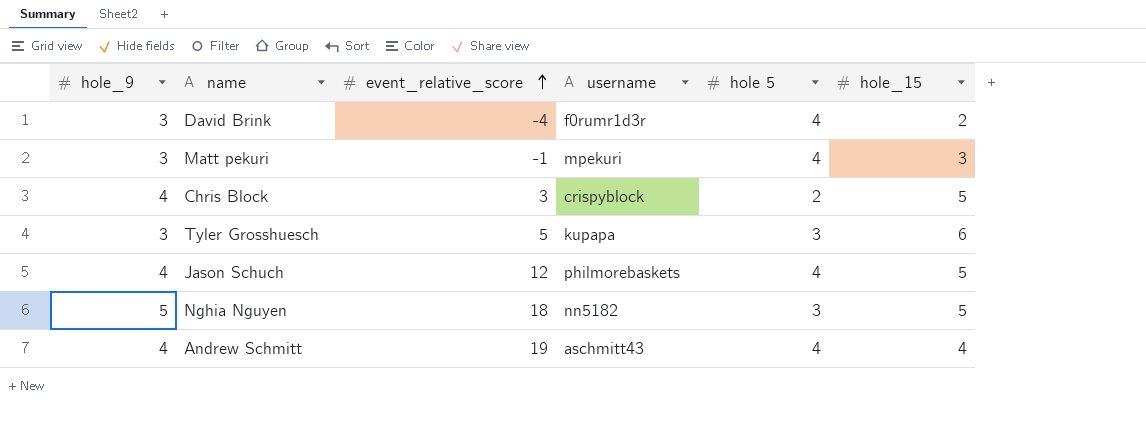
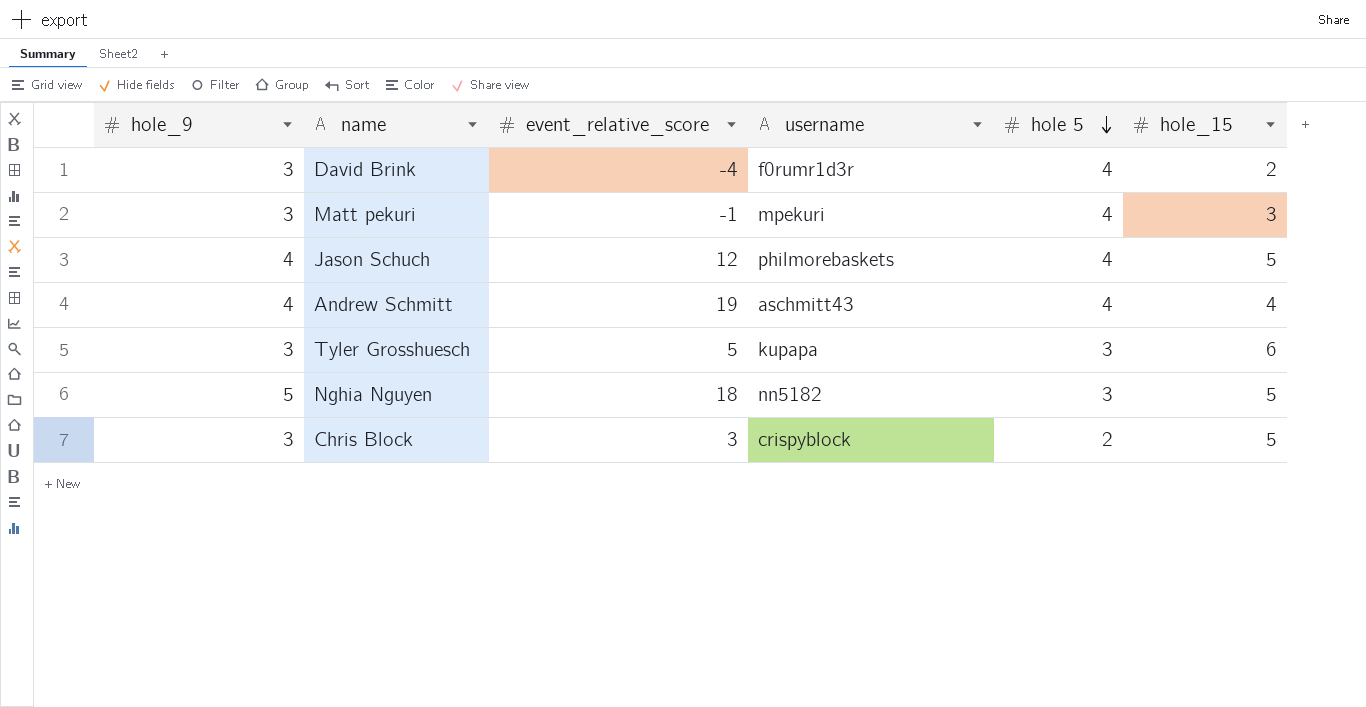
row order: event_relative_score ascending -> hole 5 descending
Chris Block | hole_9: 4 -> 3

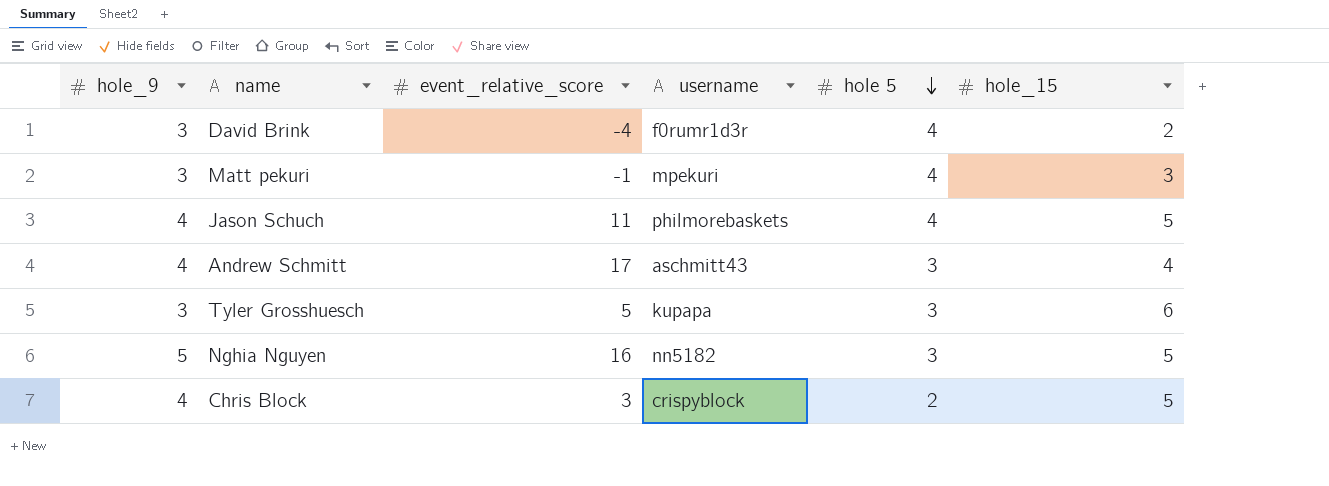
Jason Schuch | event_relative_score: 12 -> 11
Andrew Schmitt | event_relative_score: 19 -> 17
Andrew Schmitt | hole 5: 4 -> 3
Nghia Nguyen | event_relative_score: 18 -> 16
Chris Block | hole_9: 3 -> 4

